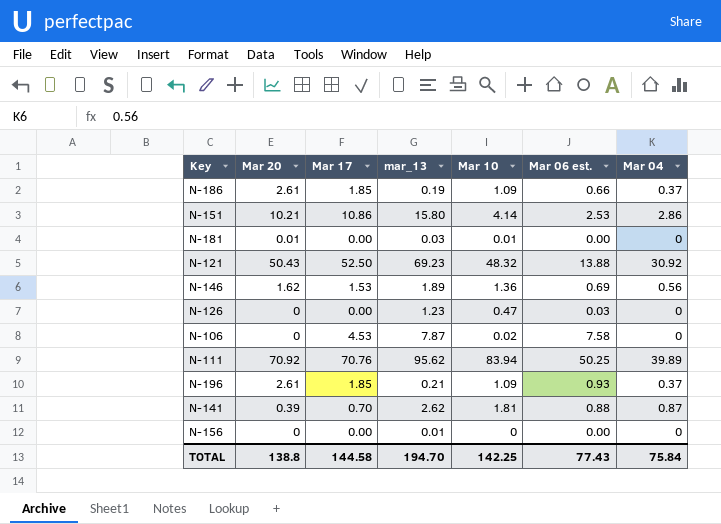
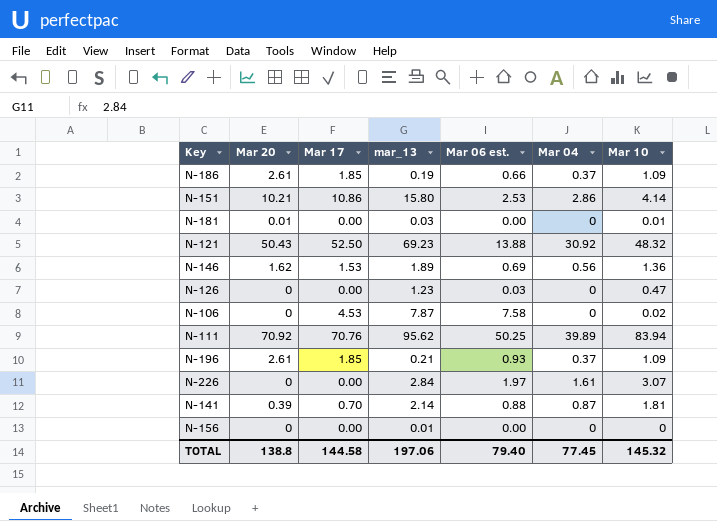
column Mar 10 | position: 5 -> 7
row N-226: none -> 0 | 0.00 | 2.84 | 1.97 | 1.61 | 3.07
N-141 | mar_13: 2.62 -> 2.14
TOTAL | mar_13: 194.70 -> 197.06
TOTAL | Mar 06 est.: 77.43 -> 79.40
TOTAL | Mar 04: 75.84 -> 77.45
TOTAL | Mar 10: 142.25 -> 145.32

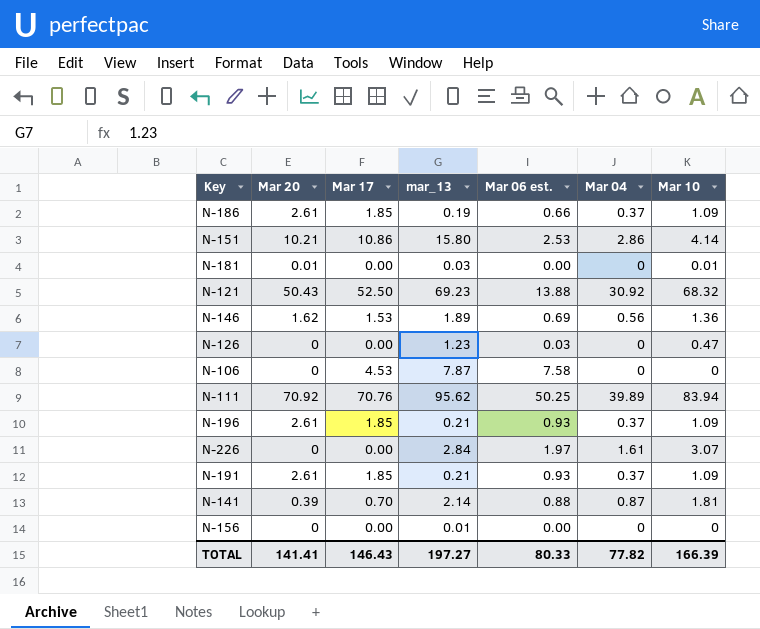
N-121 | Mar 10: 48.32 -> 68.32
N-106 | Mar 10: 0.02 -> 0
row N-191: none -> 2.61 | 1.85 | 0.21 | 0.93 | 0.37 | 1.09
TOTAL | Mar 20: 138.8 -> 141.41
TOTAL | Mar 17: 144.58 -> 146.43
TOTAL | mar_13: 197.06 -> 197.27
TOTAL | Mar 06 est.: 79.40 -> 80.33
TOTAL | Mar 04: 77.45 -> 77.82
TOTAL | Mar 10: 145.32 -> 166.39

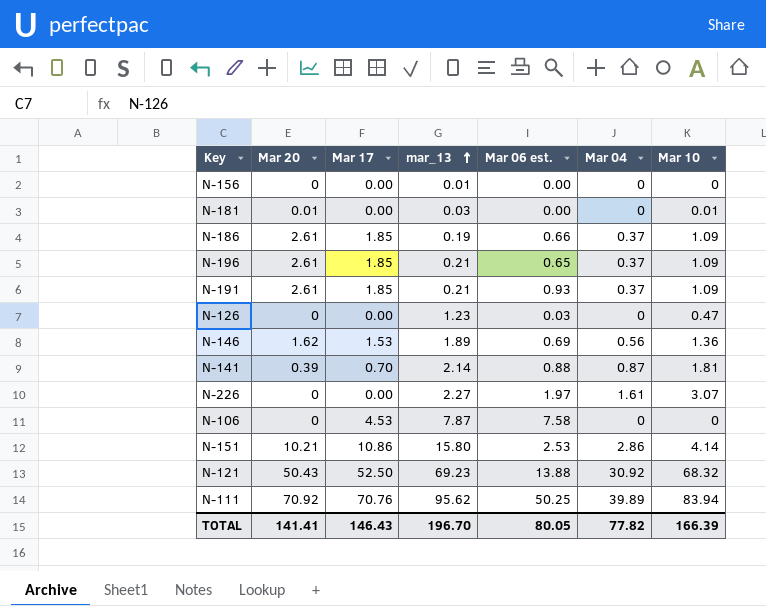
row order: none -> mar_13 ascending
N-196 | Mar 06 est.: 0.93 -> 0.65
N-226 | mar_13: 2.84 -> 2.27
TOTAL | mar_13: 197.27 -> 196.70
TOTAL | Mar 06 est.: 80.33 -> 80.05

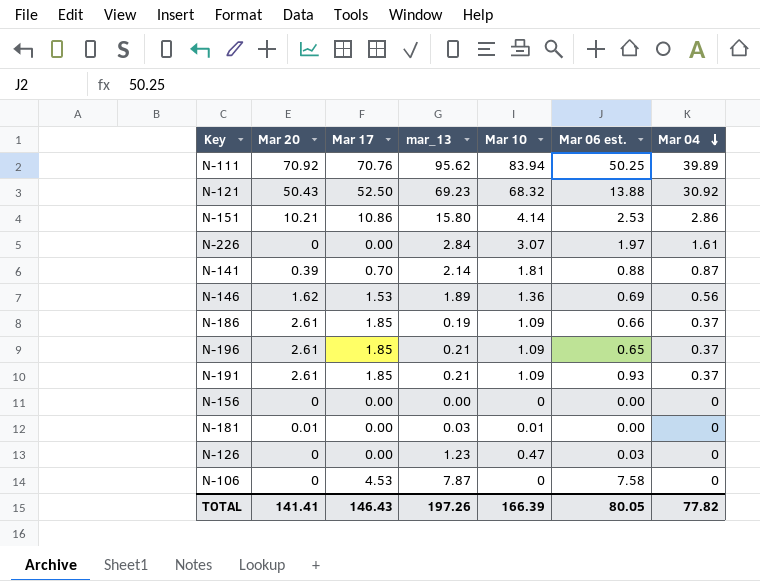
row order: mar_13 ascending -> Mar 04 descending
column Mar 10 | position: 7 -> 5
N-226 | mar_13: 2.27 -> 2.84
N-156 | mar_13: 0.01 -> 0.00
TOTAL | mar_13: 196.70 -> 197.26

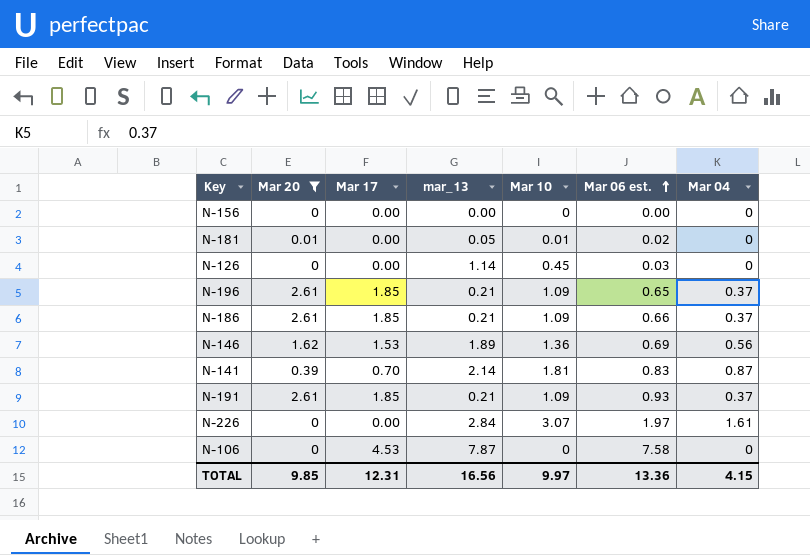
filter: none -> Mar 20 <= 2.61
row order: Mar 04 descending -> Mar 06 est. ascending
N-181 | mar_13: 0.03 -> 0.05
N-181 | Mar 06 est.: 0.00 -> 0.02
N-126 | mar_13: 1.23 -> 1.14
N-126 | Mar 10: 0.47 -> 0.45
N-186 | mar_13: 0.19 -> 0.21
N-141 | Mar 06 est.: 0.88 -> 0.83
TOTAL | Mar 20: 141.41 -> 9.85
TOTAL | Mar 17: 146.43 -> 12.31
TOTAL | mar_13: 197.26 -> 16.56
TOTAL | Mar 10: 166.39 -> 9.97
TOTAL | Mar 06 est.: 80.05 -> 13.36
TOTAL | Mar 04: 77.82 -> 4.15

